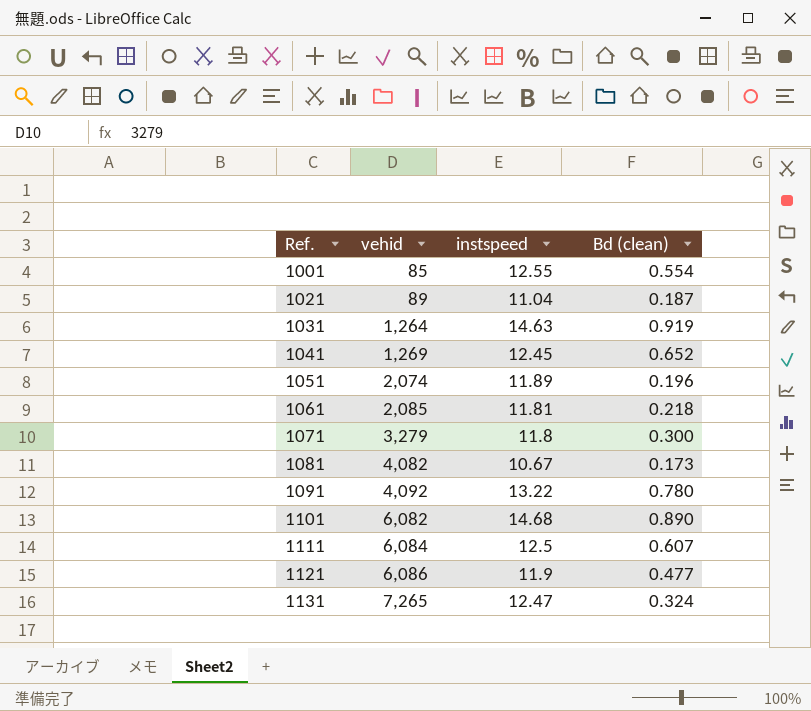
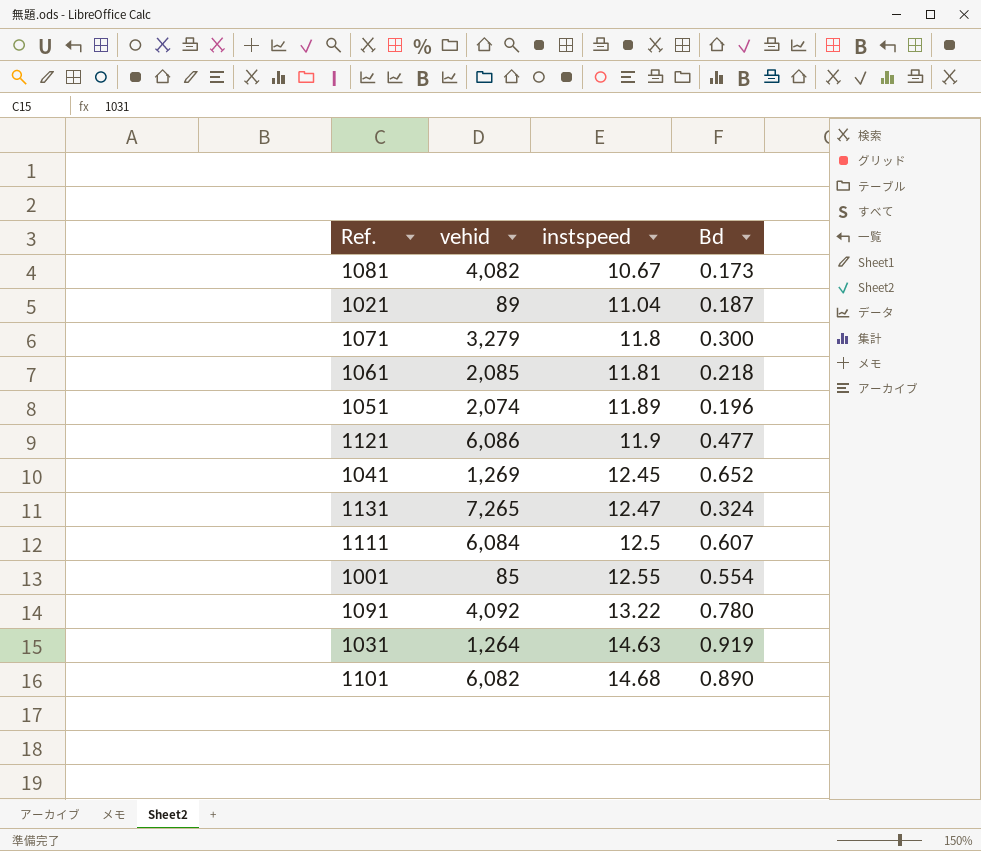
row order: Ref. ascending -> instspeed ascending
column name: Bd (clean) -> Bd

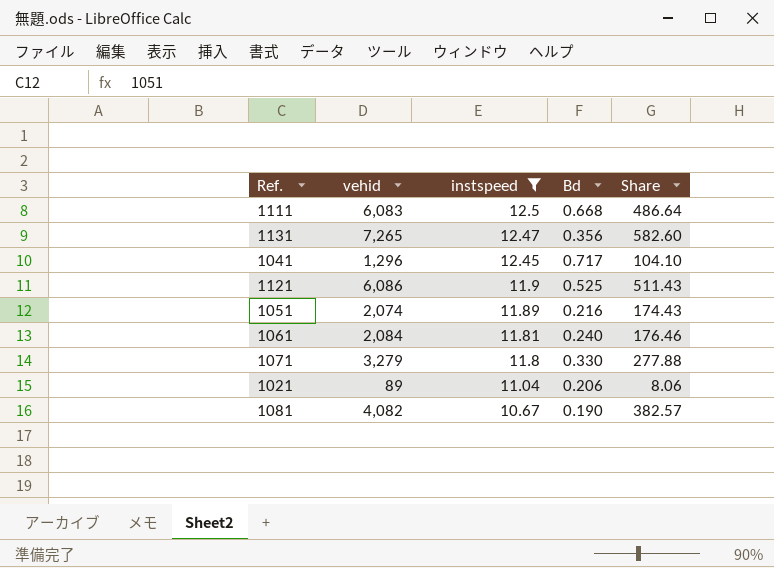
filter: none -> instspeed <= 12.5
row order: instspeed ascending -> instspeed descending
column Share | formula: none -> [vehid] / [instspeed]
1111 | vehid: 6,084 -> 6,083
1111 | Bd: 0.607 -> 0.668
1131 | Bd: 0.324 -> 0.356
1041 | vehid: 1,269 -> 1,296
1041 | Bd: 0.652 -> 0.717
1121 | Bd: 0.477 -> 0.525
1051 | Bd: 0.196 -> 0.216
1061 | vehid: 2,085 -> 2,084
1061 | Bd: 0.218 -> 0.240
1071 | Bd: 0.300 -> 0.330
1021 | Bd: 0.187 -> 0.206
1081 | Bd: 0.173 -> 0.190

